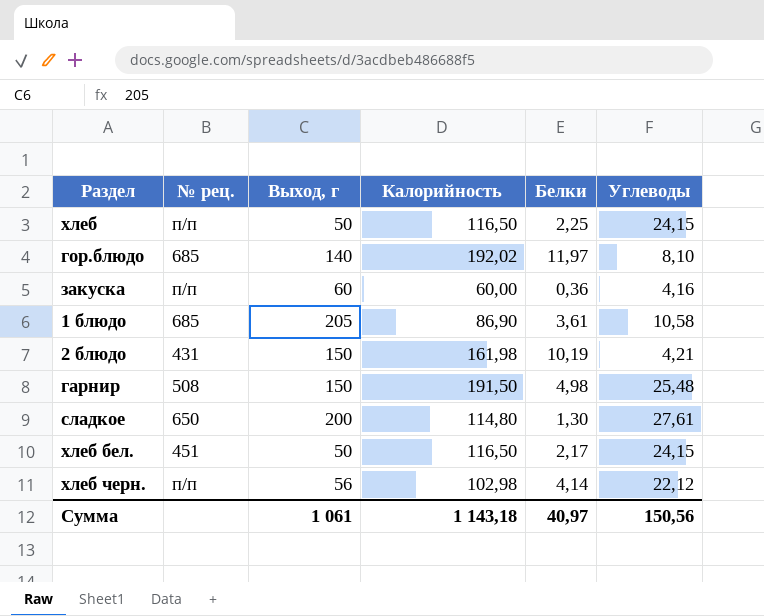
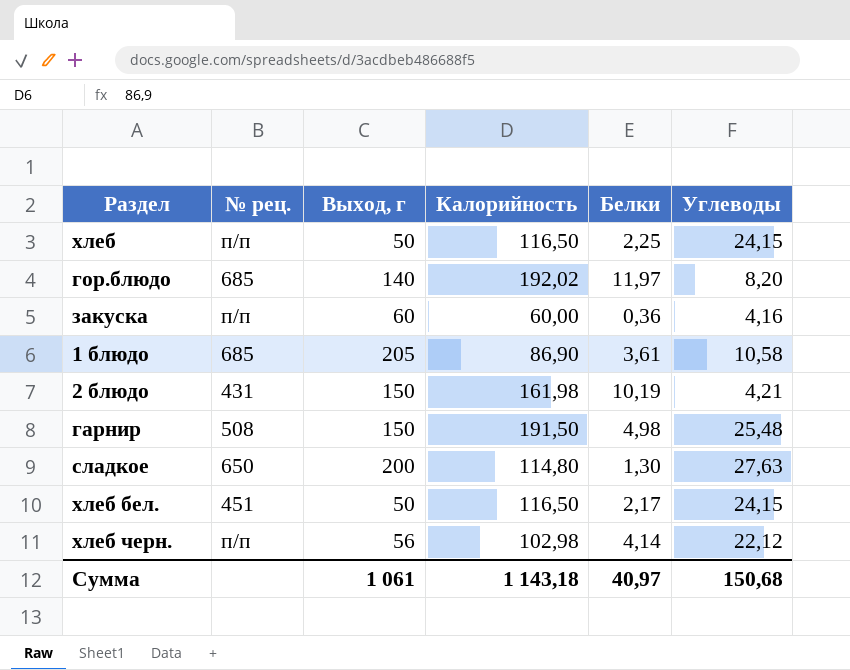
гор.блюдо | Углеводы: 8,10 -> 8,20
сладкое | Углеводы: 27,61 -> 27,63
Сумма | Углеводы: 150,56 -> 150,68

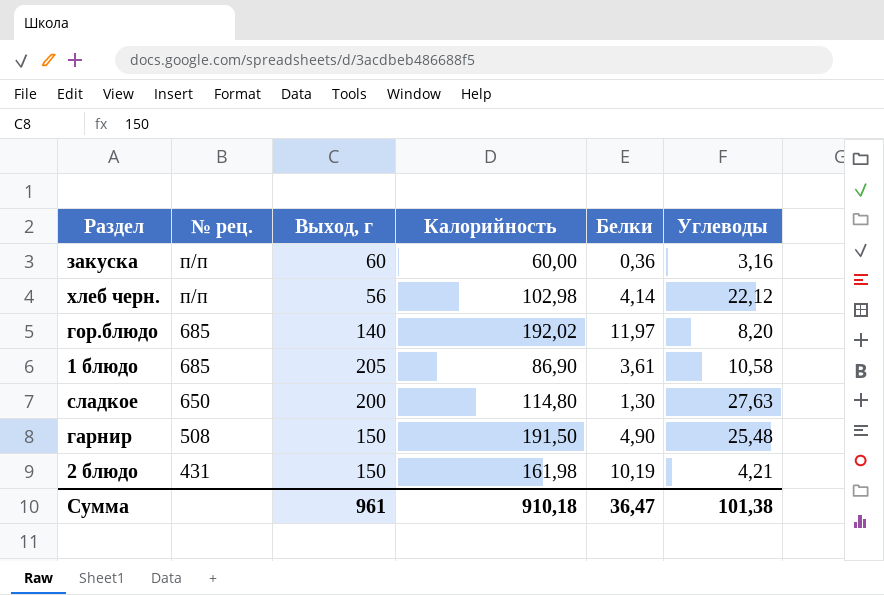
row order: none -> № рец. descending
row хлеб: п/п | 50 | 116,50 | 2,25 | 24,15 -> none
row хлеб бел.: 451 | 50 | 116,50 | 2,17 | 24,15 -> none
закуска | Углеводы: 4,16 -> 3,16
гарнир | Белки: 4,98 -> 4,90
Сумма | Выход, г: 1 061 -> 961
Сумма | Калорийность: 1 143,18 -> 910,18
Сумма | Белки: 40,97 -> 36,47
Сумма | Углеводы: 150,68 -> 101,38

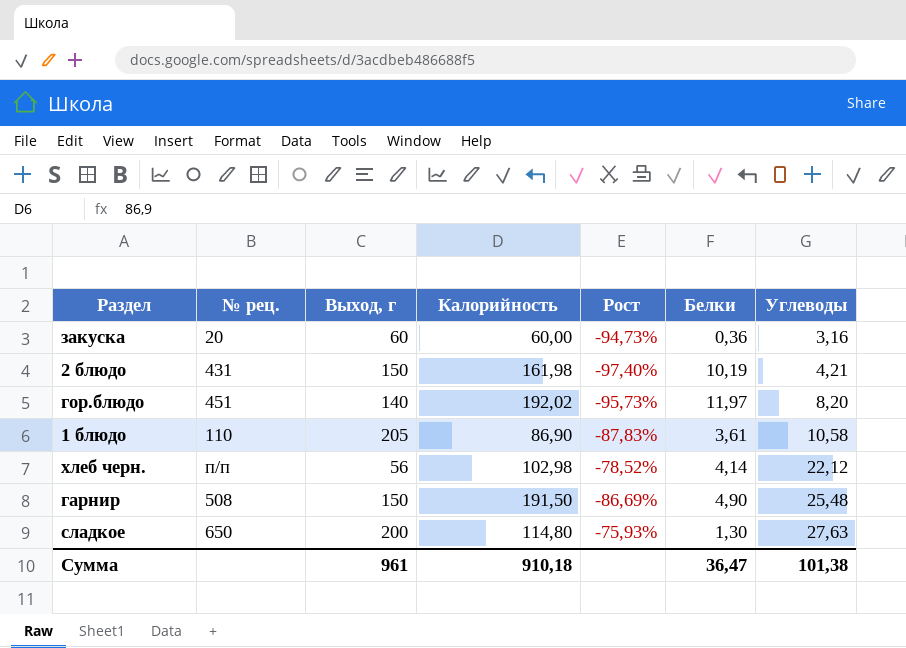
row order: № рец. descending -> Углеводы ascending
column Рост | formula: none -> ([Углеводы] - [Калорийность]) / [Калорийность]
закуска | № рец.: п/п -> 20
гор.блюдо | № рец.: 685 -> 451
1 блюдо | № рец.: 685 -> 110

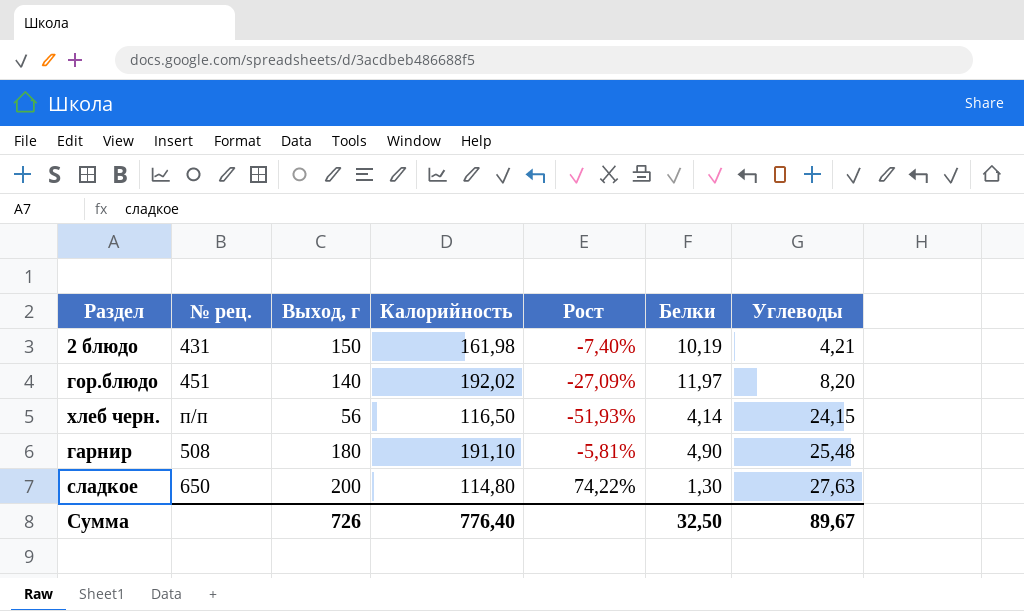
column Рост | formula: ([Углеводы] - [Калорийность]) / [Калорийность] -> ([Выход, г] - [Калорийность]) / [Калорийность]
row закуска: 20 | 60 | 60,00 | -94,73% | 0,36 | 3,16 -> none
row 1 блюдо: 110 | 205 | 86,90 | -87,83% | 3,61 | 10,58 -> none
хлеб черн. | Калорийность: 102,98 -> 116,50
хлеб черн. | Углеводы: 22,12 -> 24,15
гарнир | Выход, г: 150 -> 180
гарнир | Калорийность: 191,50 -> 191,10
Сумма | Выход, г: 961 -> 726
Сумма | Калорийность: 910,18 -> 776,40
Сумма | Белки: 36,47 -> 32,50
Сумма | Углеводы: 101,38 -> 89,67

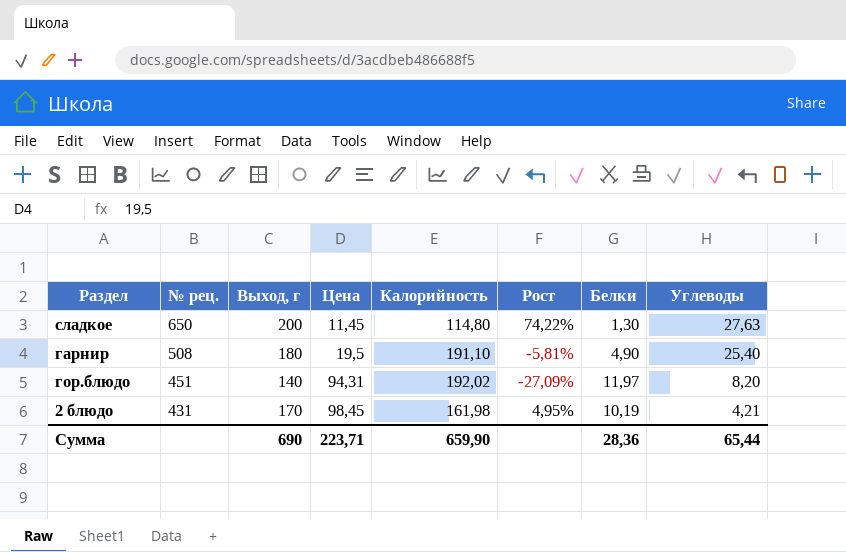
row order: Углеводы ascending -> № рец. descending
column Цена | position: none -> 4
row хлеб черн.: п/п | 56 | 116,50 | -51,93% | 4,14 | 24,15 -> none
гарнир | Углеводы: 25,48 -> 25,40
2 блюдо | Выход, г: 150 -> 170
2 блюдо | Рост: -7,40% -> 4,95%
Сумма | Выход, г: 726 -> 690
Сумма | Калорийность: 776,40 -> 659,90
Сумма | Белки: 32,50 -> 28,36
Сумма | Углеводы: 89,67 -> 65,44

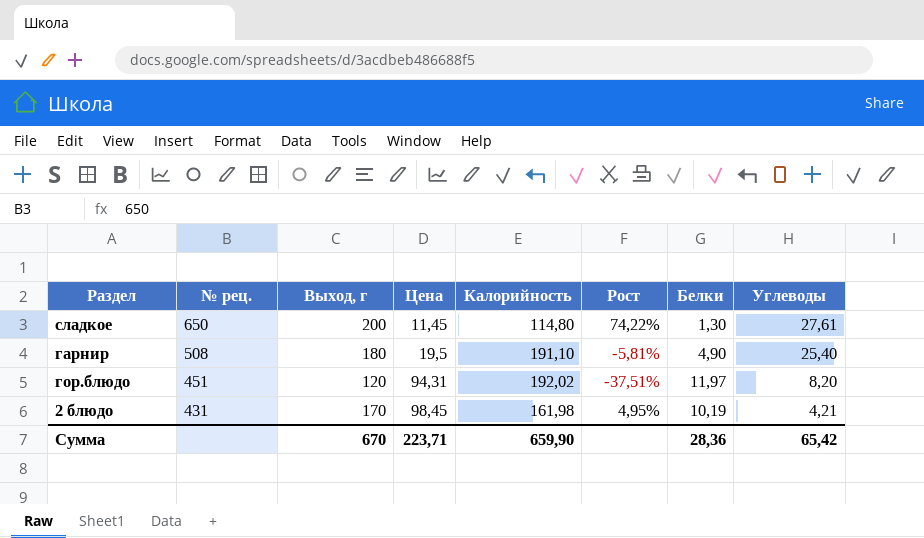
сладкое | Углеводы: 27,63 -> 27,61
гор.блюдо | Выход, г: 140 -> 120
гор.блюдо | Рост: -27,09% -> -37,51%
Сумма | Выход, г: 690 -> 670
Сумма | Углеводы: 65,44 -> 65,42

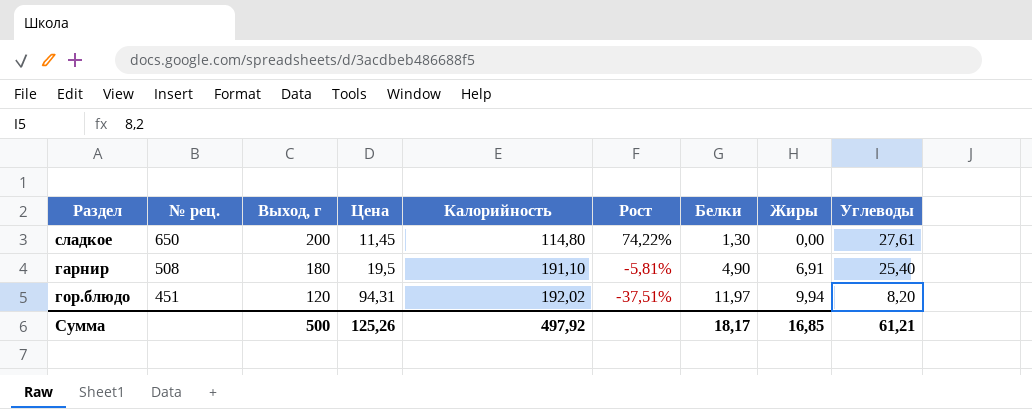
column Жиры | position: none -> 8
row 2 блюдо: 431 | 170 | 98,45 | 161,98 | 4,95% | 10,19 | 4,21 -> none
Сумма | Выход, г: 670 -> 500
Сумма | Цена: 223,71 -> 125,26
Сумма | Калорийность: 659,90 -> 497,92
Сумма | Белки: 28,36 -> 18,17
Сумма | Углеводы: 65,42 -> 61,21

